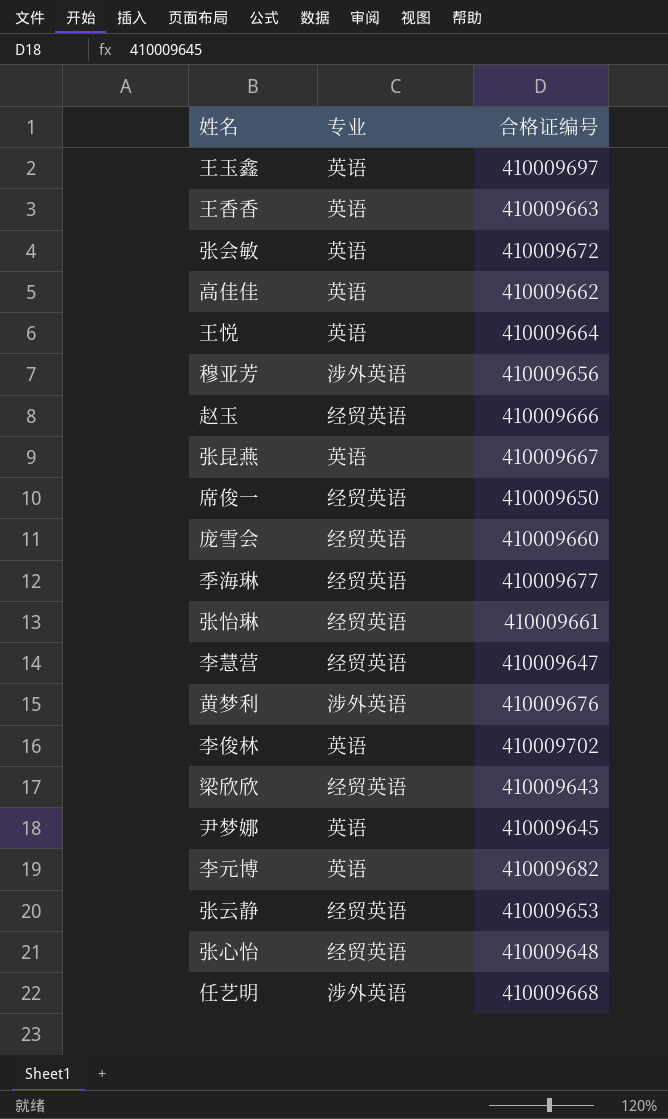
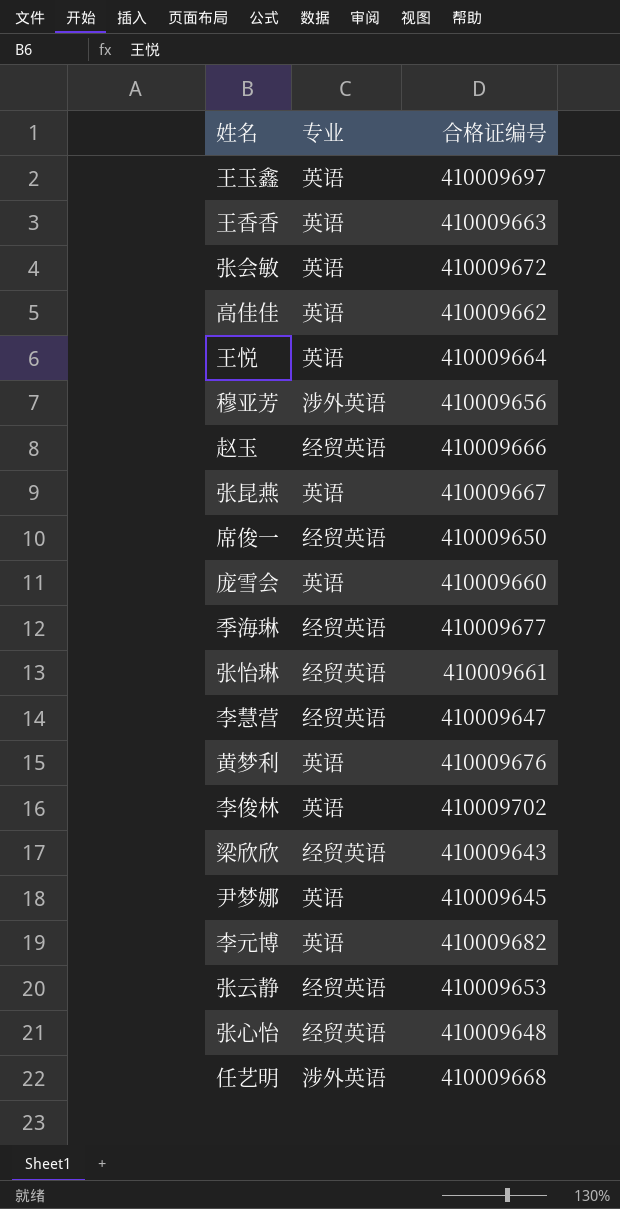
庞雪会 | 专业: 经贸英语 -> 英语
黄梦利 | 专业: 涉外英语 -> 英语

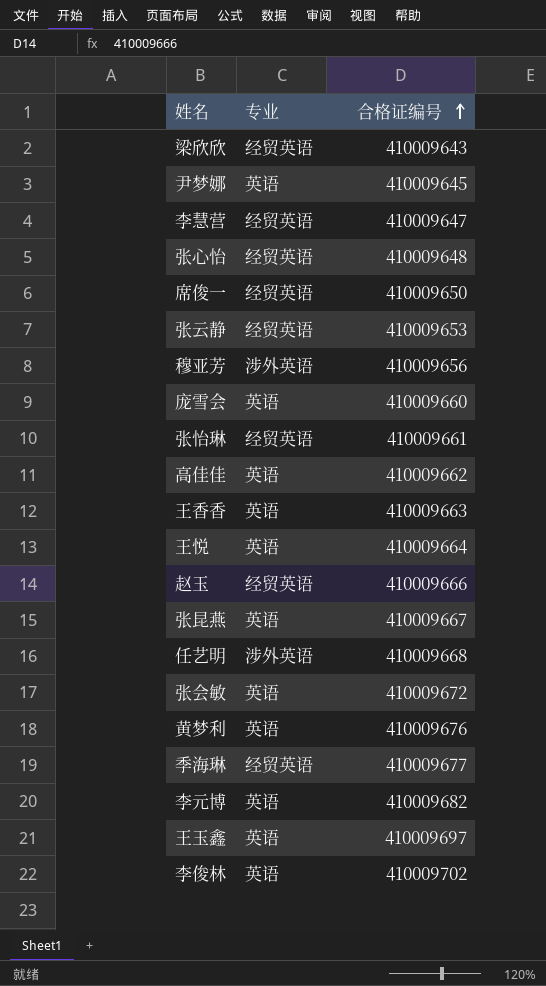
row order: none -> 合格证编号 ascending

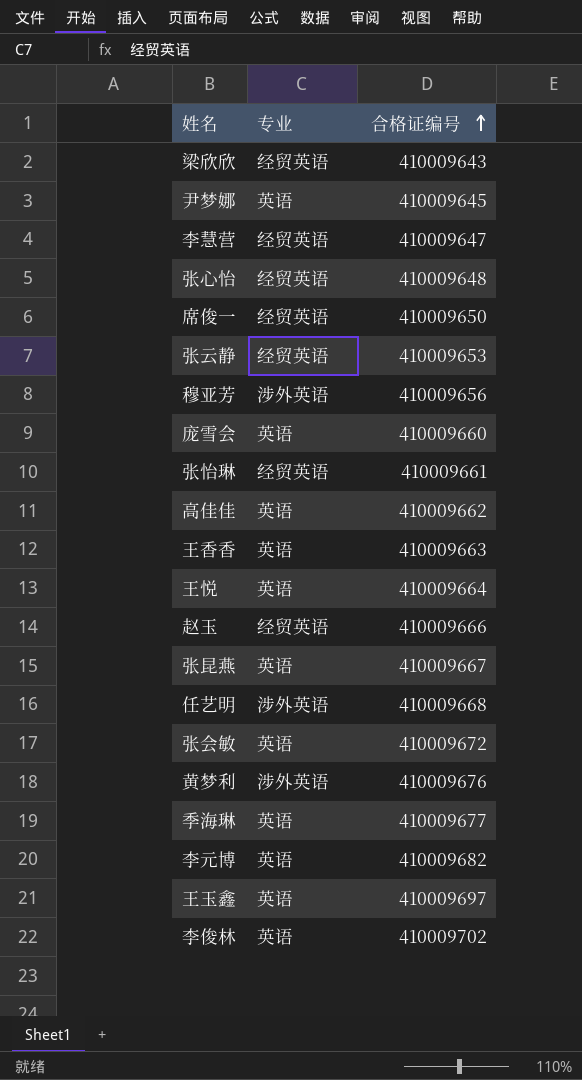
黄梦利 | 专业: 英语 -> 涉外英语
季海琳 | 专业: 经贸英语 -> 英语

